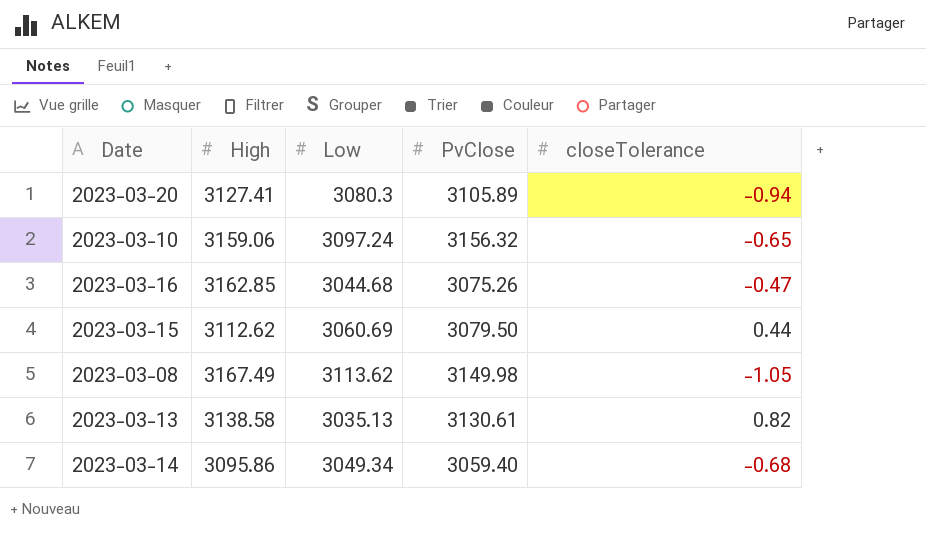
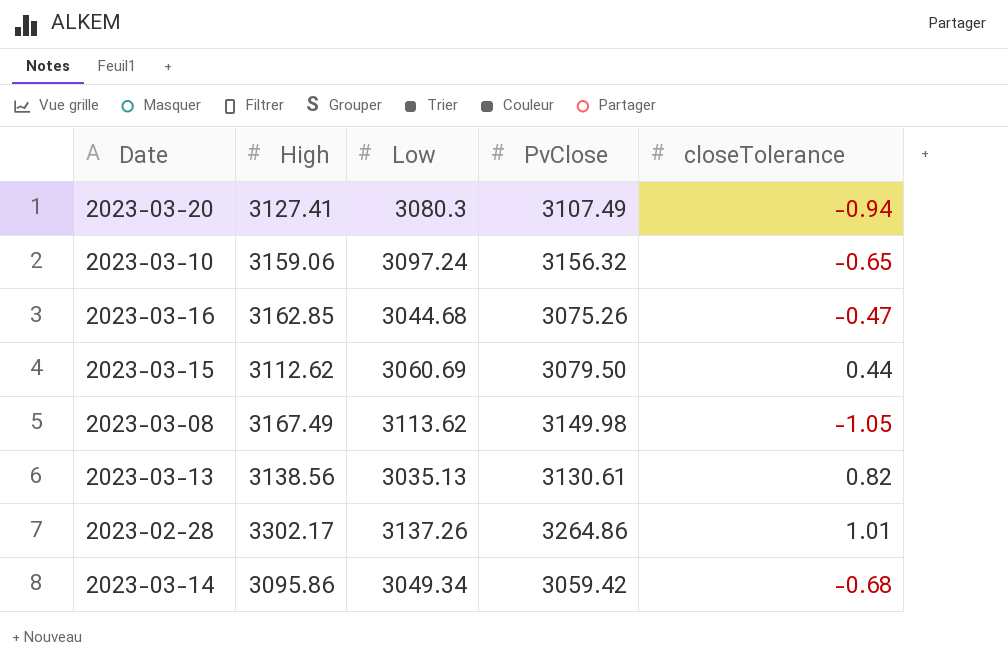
2023-03-20 | PvClose: 3105.89 -> 3107.49
2023-03-13 | High: 3138.58 -> 3138.56
row 2023-02-28: none -> 3302.17 | 3137.26 | 3264.86 | 1.01
2023-03-14 | PvClose: 3059.40 -> 3059.42

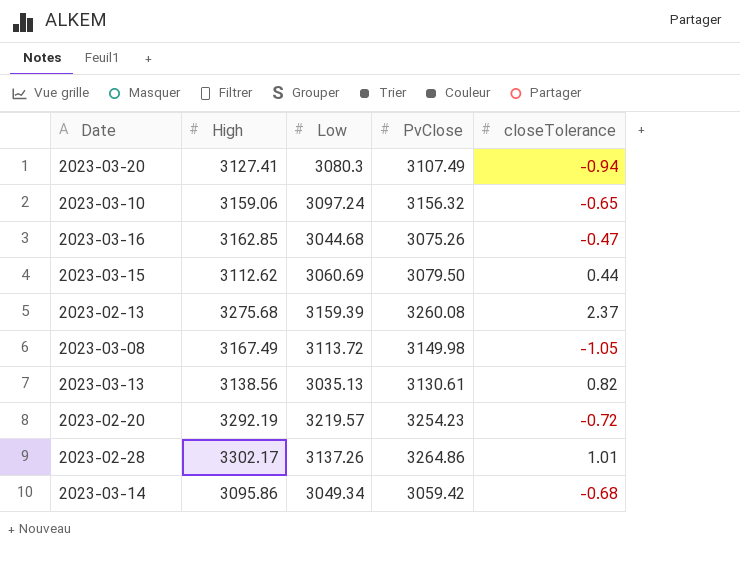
row 2023-02-13: none -> 3275.68 | 3159.39 | 3260.08 | 2.37
2023-03-08 | Low: 3113.62 -> 3113.72
row 2023-02-20: none -> 3292.19 | 3219.57 | 3254.23 | -0.72

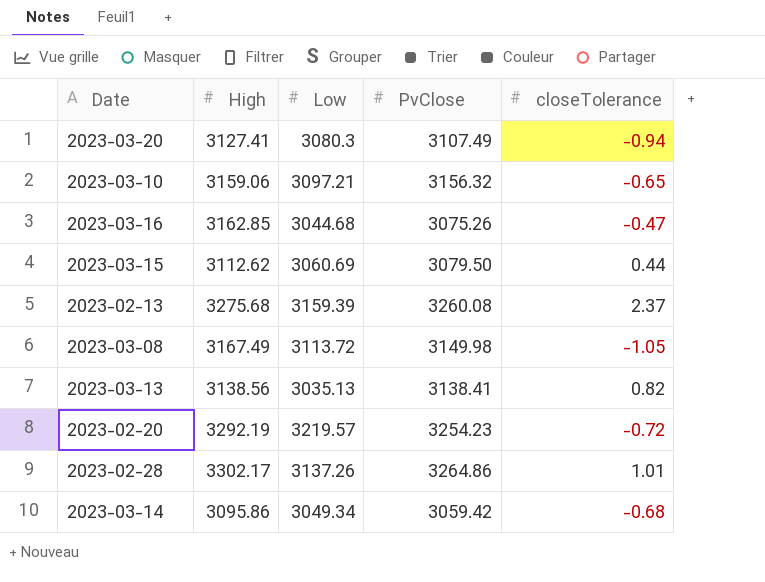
2023-03-10 | Low: 3097.24 -> 3097.21
2023-03-13 | PvClose: 3130.61 -> 3138.41

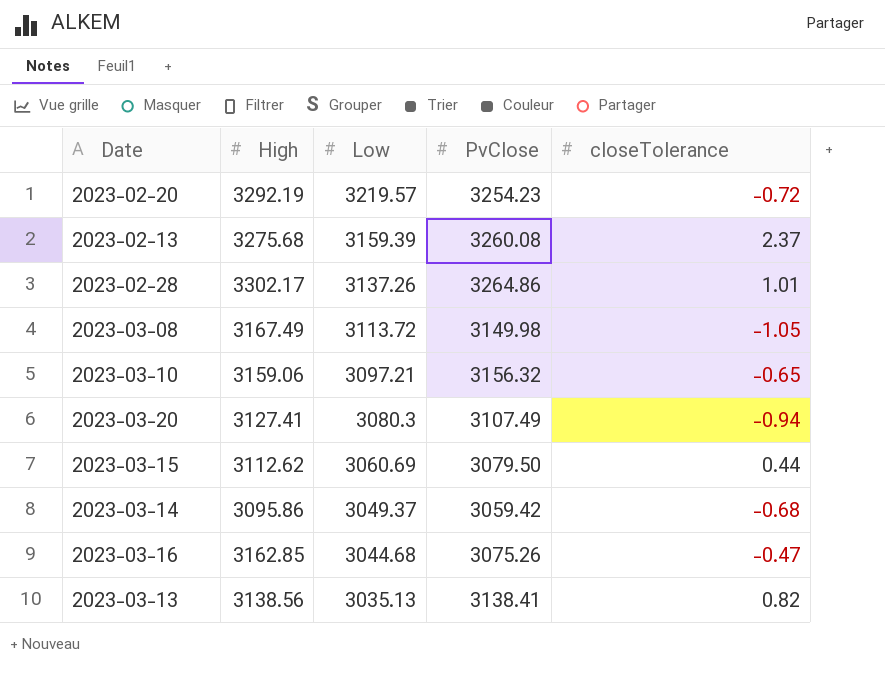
row order: none -> Low descending
2023-03-14 | Low: 3049.34 -> 3049.37

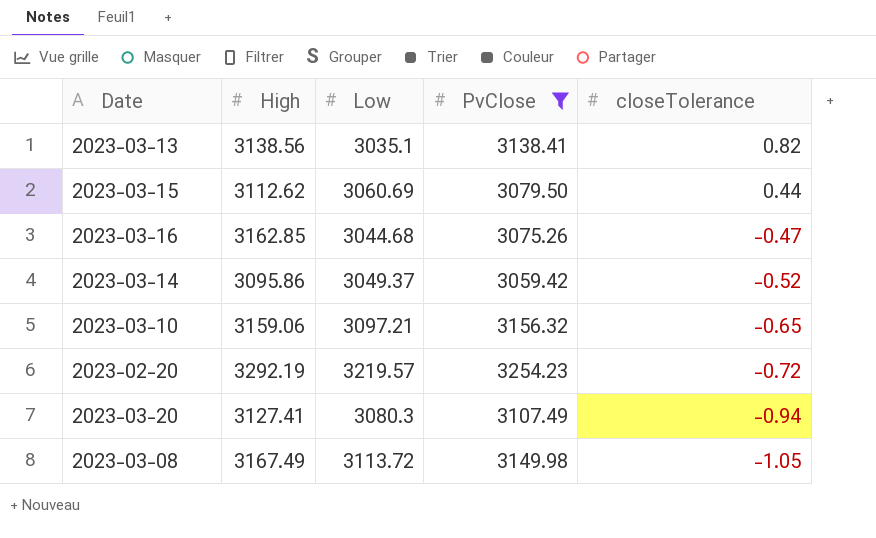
filter: none -> PvClose <= 3254.23
row order: Low descending -> closeTolerance descending
2023-03-13 | Low: 3035.13 -> 3035.1
2023-03-14 | closeTolerance: -0.68 -> -0.52

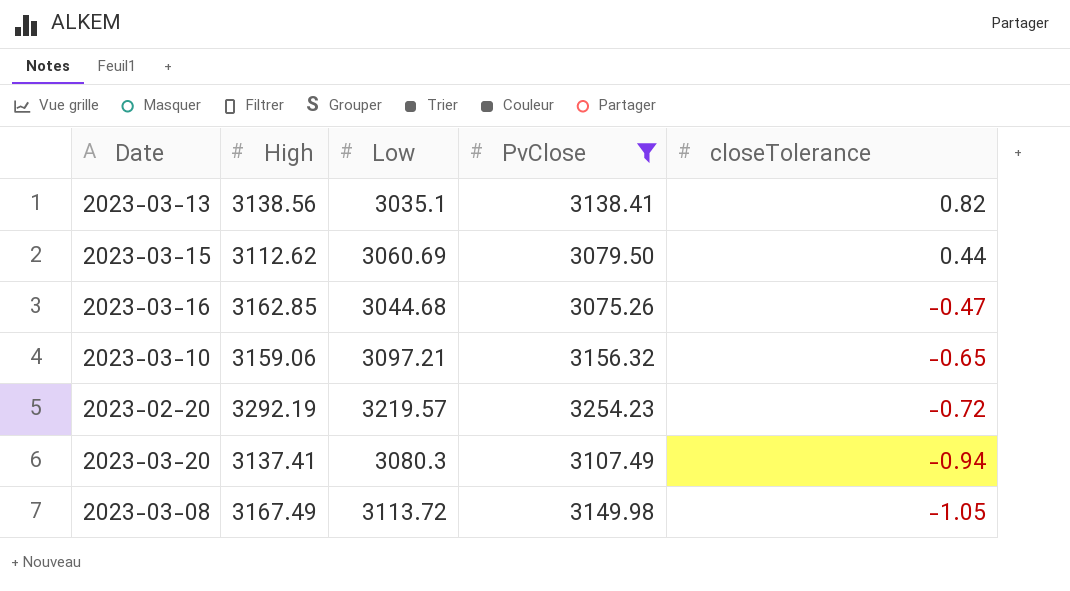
row 2023-03-14: 3095.86 | 3049.37 | 3059.42 | -0.52 -> none
2023-03-20 | High: 3127.41 -> 3137.41

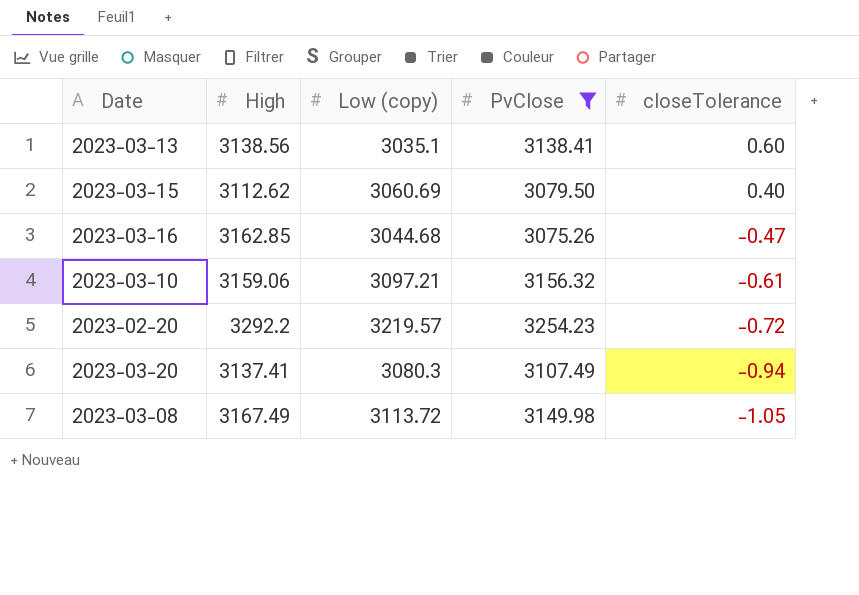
column name: Low -> Low (copy)
2023-03-13 | closeTolerance: 0.82 -> 0.60
2023-03-15 | closeTolerance: 0.44 -> 0.40
2023-03-10 | closeTolerance: -0.65 -> -0.61
2023-02-20 | High: 3292.19 -> 3292.2

